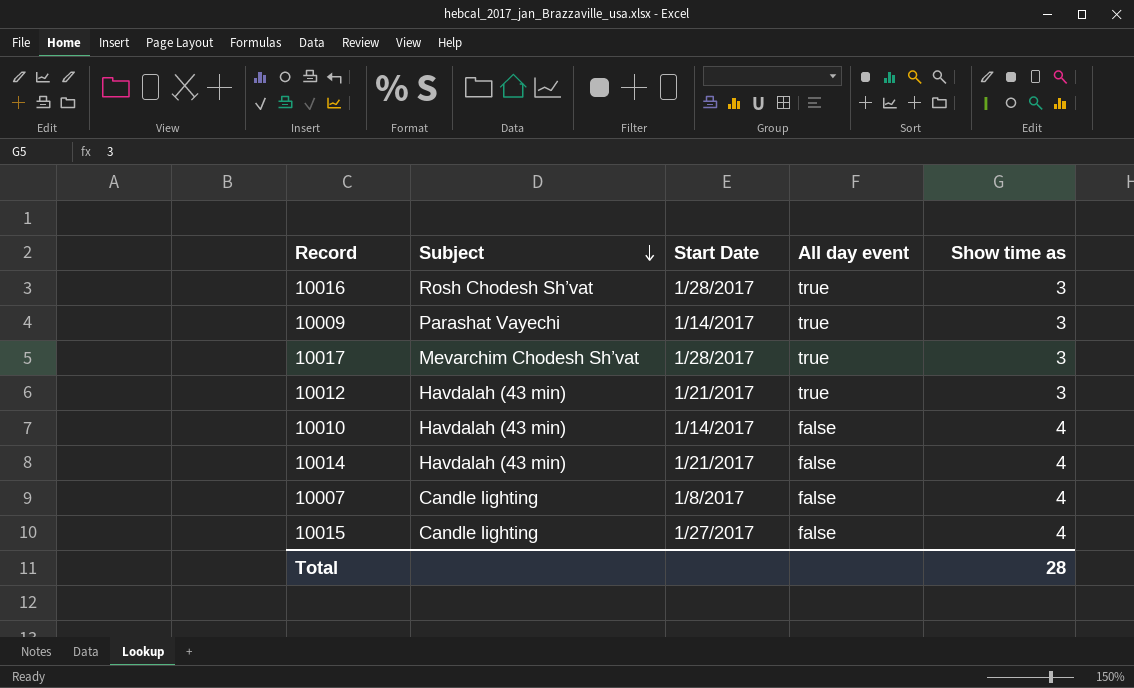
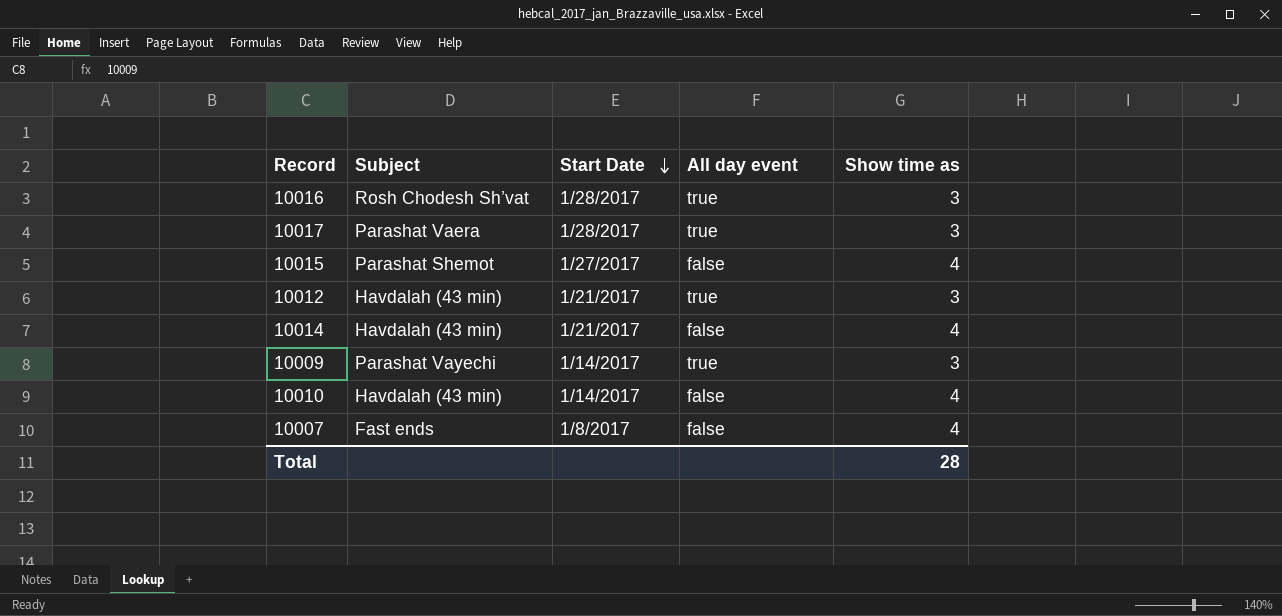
row order: Subject descending -> Start Date descending
10017 | Subject: Mevarchim Chodesh Sh’vat -> Parashat Vaera
10015 | Subject: Candle lighting -> Parashat Shemot
10007 | Subject: Candle lighting -> Fast ends

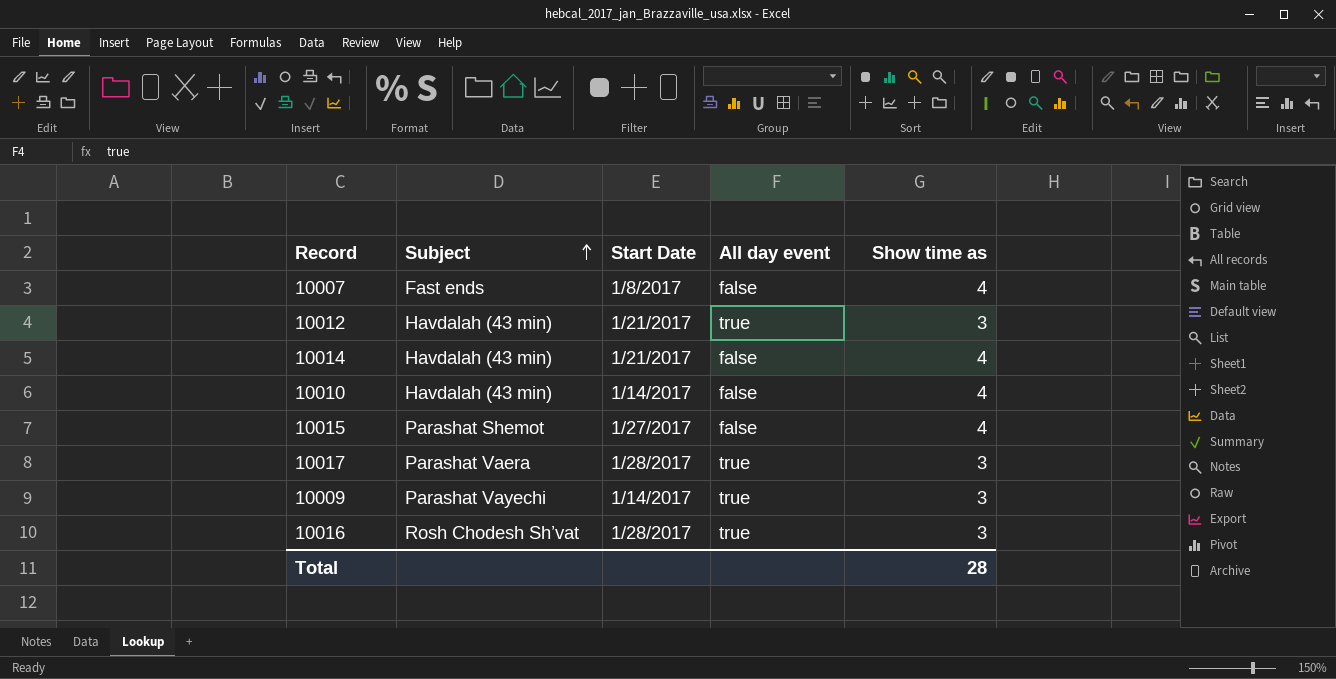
row order: Start Date descending -> Subject ascending

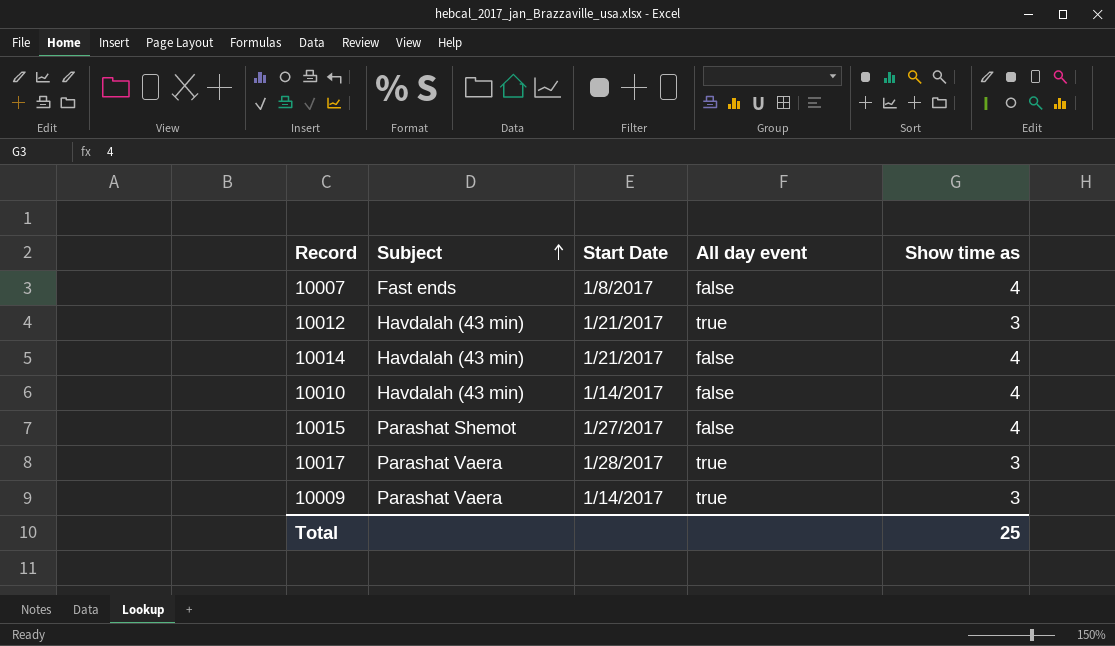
row 10016: Rosh Chodesh Sh’vat | 1/28/2017 | true | 3 -> none
10009 | Subject: Parashat Vayechi -> Parashat Vaera
Total | Show time as: 28 -> 25

